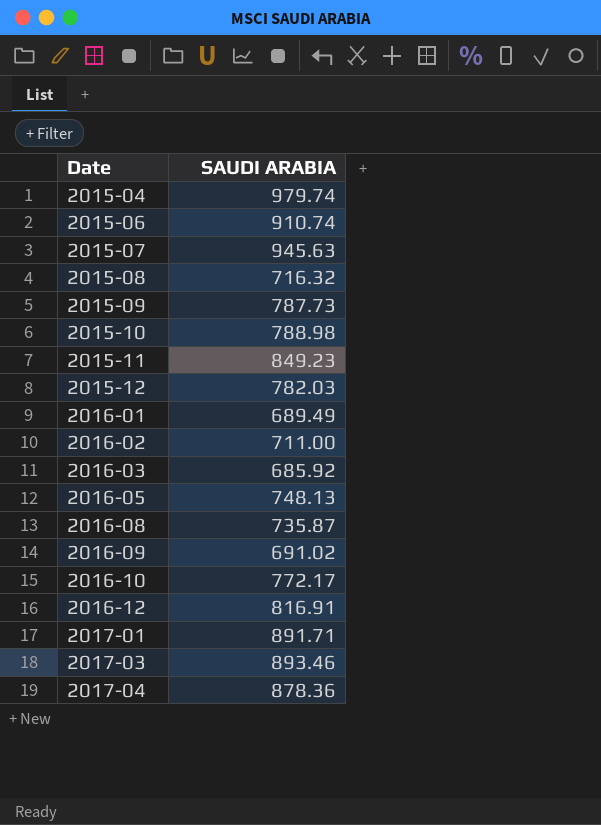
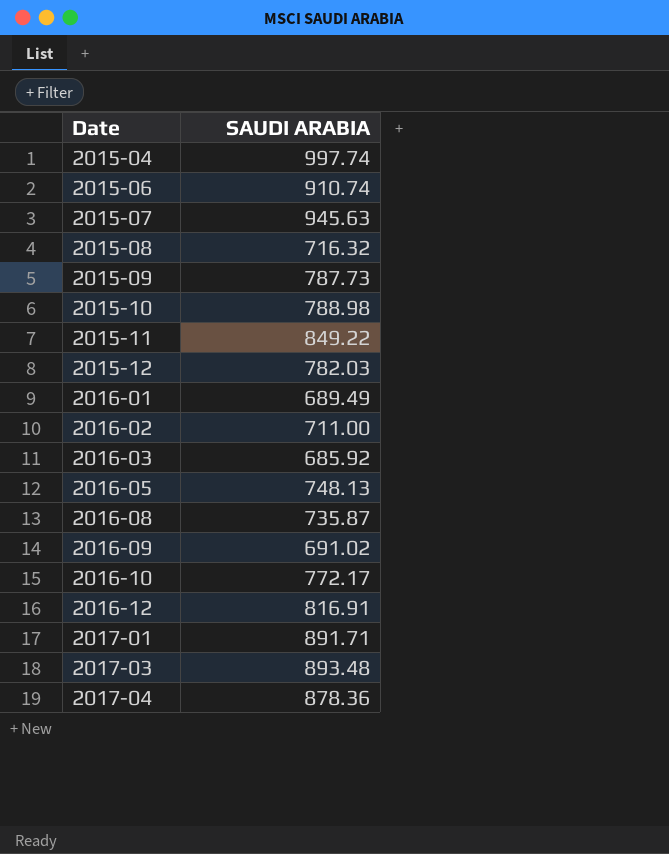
2015-04 | SAUDI ARABIA: 979.74 -> 997.74
2015-11 | SAUDI ARABIA: 849.23 -> 849.22
2017-03 | SAUDI ARABIA: 893.46 -> 893.48

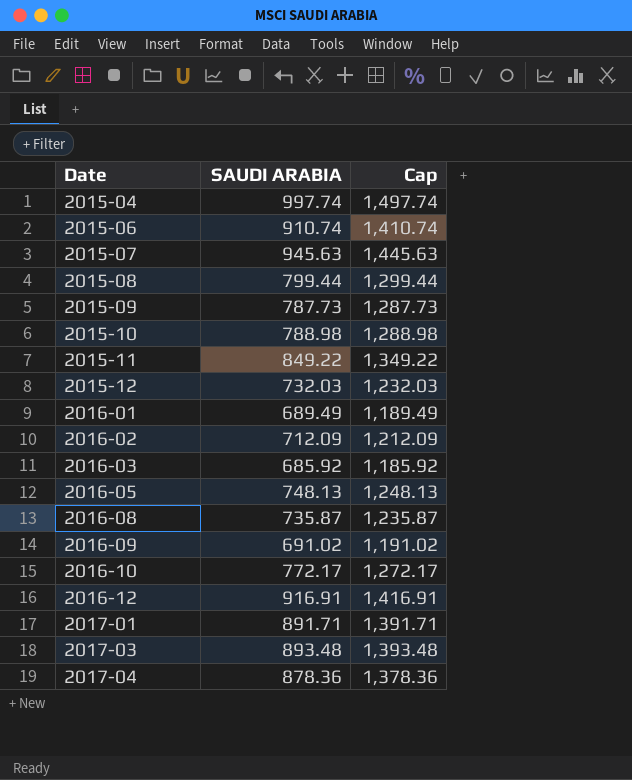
column Cap | formula: none -> [SAUDI ARABIA] + 500
2015-08 | SAUDI ARABIA: 716.32 -> 799.44
2015-12 | SAUDI ARABIA: 782.03 -> 732.03
2016-02 | SAUDI ARABIA: 711.00 -> 712.09
2016-12 | SAUDI ARABIA: 816.91 -> 916.91

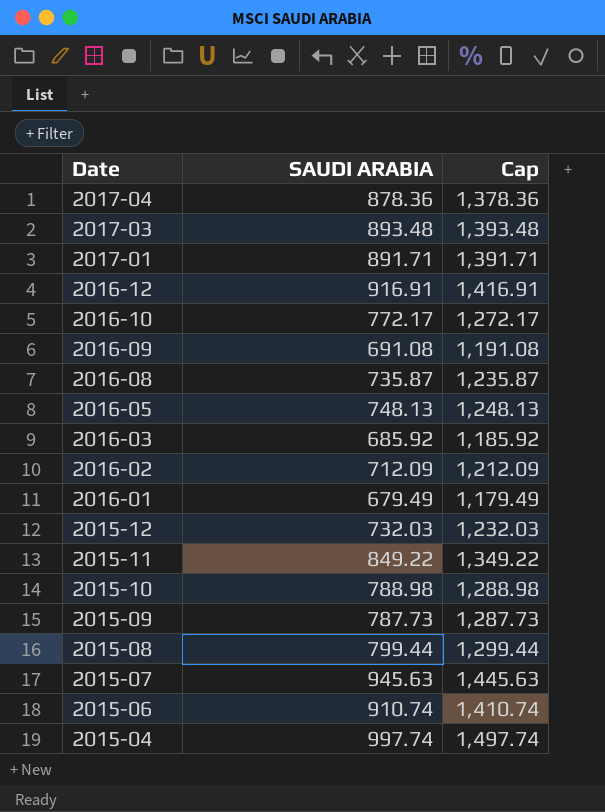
row order: Date ascending -> Date descending
2016-09 | SAUDI ARABIA: 691.02 -> 691.08
2016-09 | Cap: 1,191.02 -> 1,191.08
2016-01 | SAUDI ARABIA: 689.49 -> 679.49
2016-01 | Cap: 1,189.49 -> 1,179.49

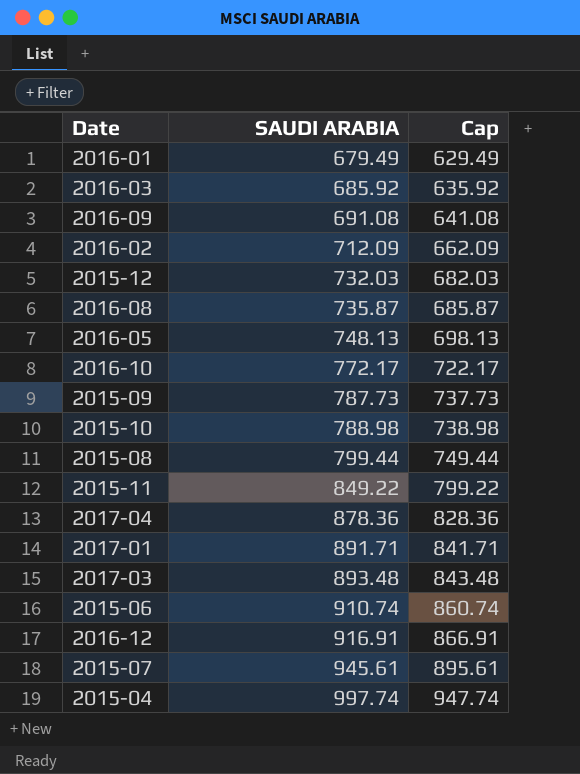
row order: Date descending -> SAUDI ARABIA ascending
column Cap | formula: [SAUDI ARABIA] + 500 -> [SAUDI ARABIA] - 50
2015-07 | SAUDI ARABIA: 945.63 -> 945.61

